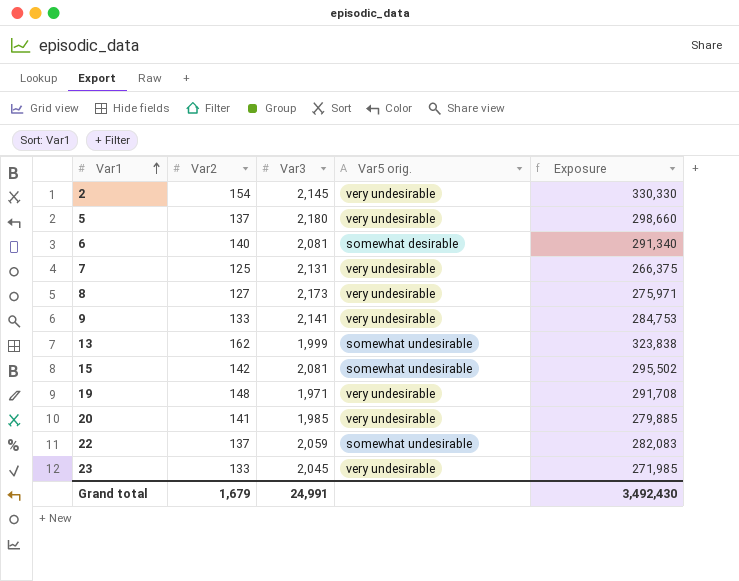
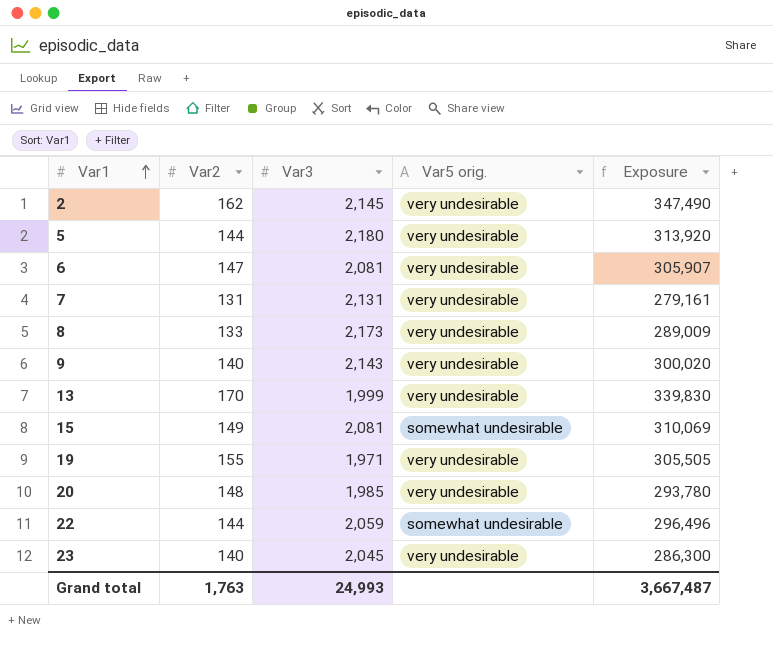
2 | Var2: 154 -> 162
2 | Exposure: 330,330 -> 347,490
5 | Var2: 137 -> 144
5 | Exposure: 298,660 -> 313,920
6 | Var2: 140 -> 147
6 | Var5 orig.: somewhat desirable -> very undesirable
6 | Exposure: 291,340 -> 305,907
7 | Var2: 125 -> 131
7 | Exposure: 266,375 -> 279,161
8 | Var2: 127 -> 133
8 | Exposure: 275,971 -> 289,009
9 | Var2: 133 -> 140
9 | Var3: 2,141 -> 2,143
9 | Exposure: 284,753 -> 300,020
13 | Var2: 162 -> 170
13 | Var5 orig.: somewhat undesirable -> very undesirable
13 | Exposure: 323,838 -> 339,830
15 | Var2: 142 -> 149
15 | Exposure: 295,502 -> 310,069
19 | Var2: 148 -> 155
19 | Exposure: 291,708 -> 305,505
20 | Var2: 141 -> 148
20 | Exposure: 279,885 -> 293,780
22 | Var2: 137 -> 144
22 | Exposure: 282,083 -> 296,496
23 | Var2: 133 -> 140
23 | Exposure: 271,985 -> 286,300
Grand total | Var2: 1,679 -> 1,763
Grand total | Var3: 24,991 -> 24,993
Grand total | Exposure: 3,492,430 -> 3,667,487

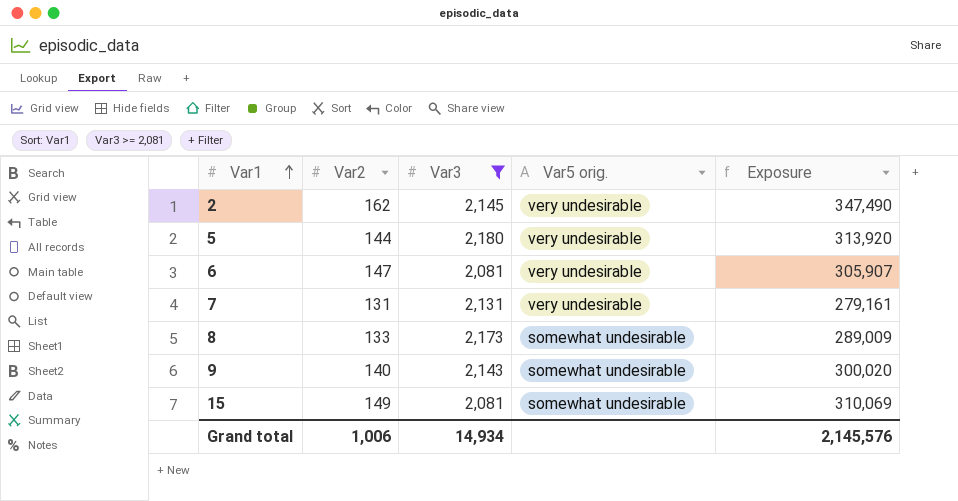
filter: none -> Var3 >= 2,081
8 | Var5 orig.: very undesirable -> somewhat undesirable
9 | Var5 orig.: very undesirable -> somewhat undesirable
Grand total | Var2: 1,763 -> 1,006
Grand total | Var3: 24,993 -> 14,934
Grand total | Exposure: 3,667,487 -> 2,145,576

